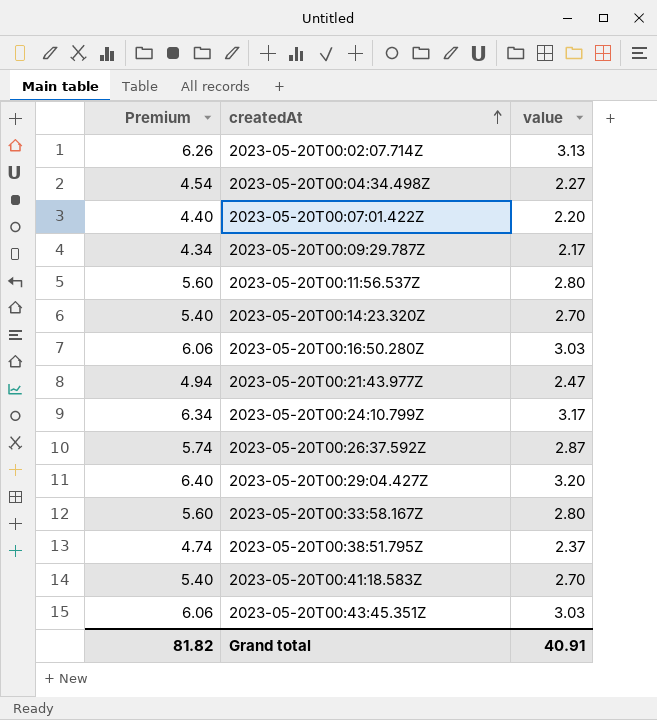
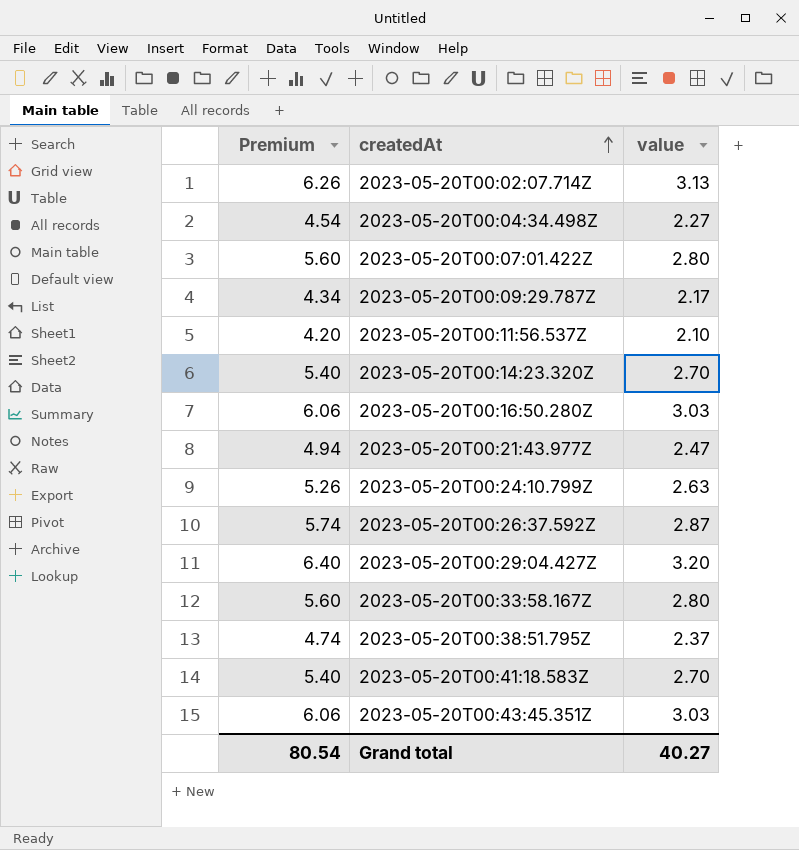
2023-05-20T00:07:01.422Z | Premium: 4.40 -> 5.60
2023-05-20T00:07:01.422Z | value: 2.20 -> 2.80
2023-05-20T00:11:56.537Z | Premium: 5.60 -> 4.20
2023-05-20T00:11:56.537Z | value: 2.80 -> 2.10
2023-05-20T00:24:10.799Z | Premium: 6.34 -> 5.26
2023-05-20T00:24:10.799Z | value: 3.17 -> 2.63
Grand total | Premium: 81.82 -> 80.54
Grand total | value: 40.91 -> 40.27

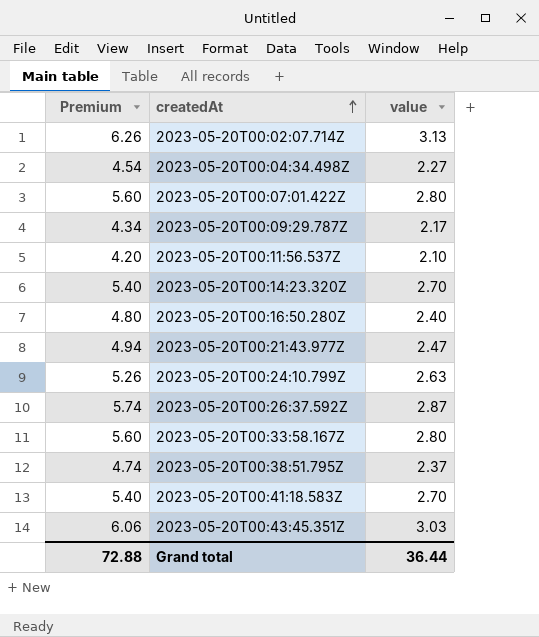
row 2023-05-20T00:29:04.427Z: 6.40 | 3.20 -> none
2023-05-20T00:16:50.280Z | Premium: 6.06 -> 4.80
2023-05-20T00:16:50.280Z | value: 3.03 -> 2.40
Grand total | Premium: 80.54 -> 72.88
Grand total | value: 40.27 -> 36.44

